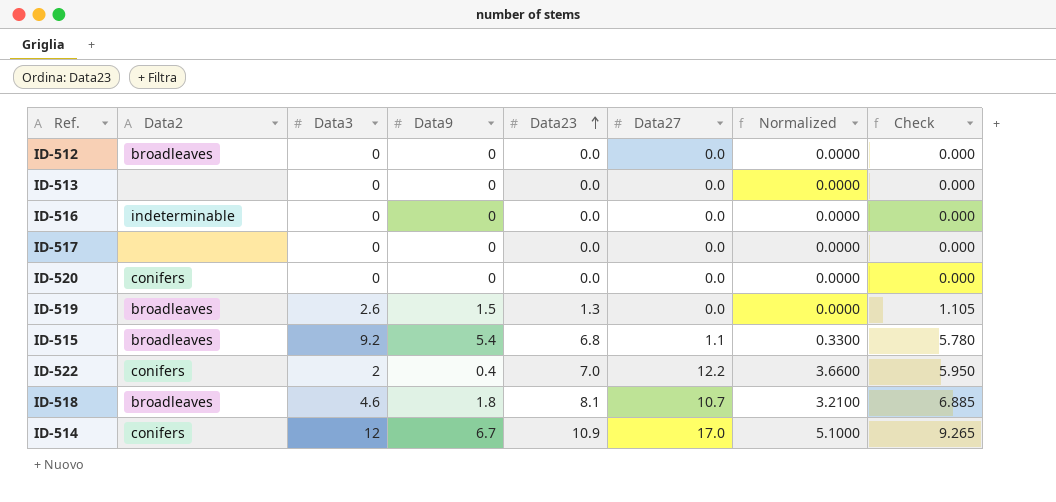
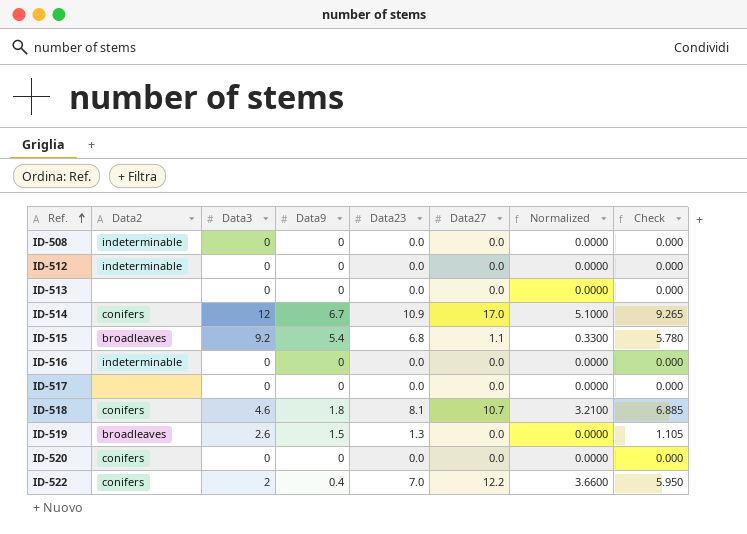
row order: Data23 ascending -> Ref. ascending
row ID-508: none -> indeterminable | 0 | 0 | 0.0 | 0.0 | 0.0000 | 0.000
ID-512 | Data2: broadleaves -> indeterminable
ID-518 | Data2: broadleaves -> conifers

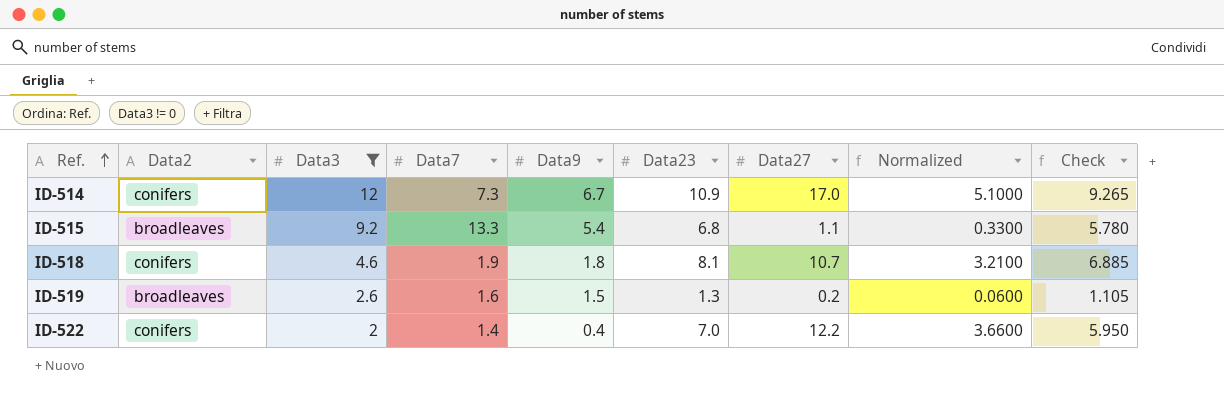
filter: none -> Data3 != 0
column Data7 | position: none -> 4
ID-519 | Data27: 0.0 -> 0.2
ID-519 | Normalized: 0.0000 -> 0.0600

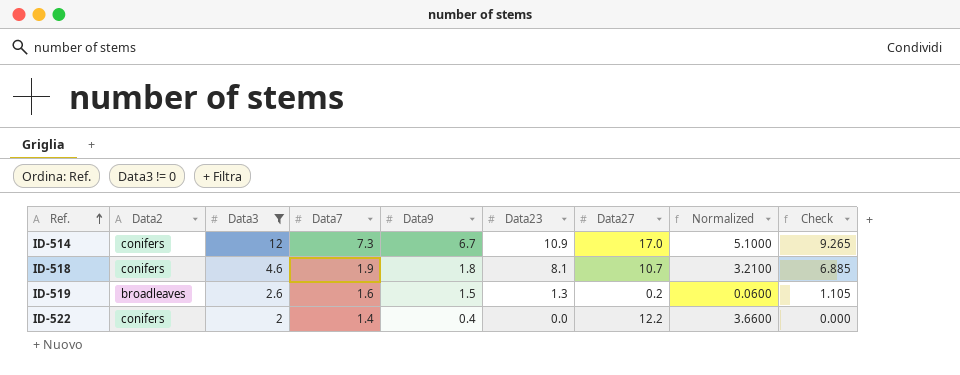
row ID-515: broadleaves | 9.2 | 13.3 | 5.4 | 6.8 | 1.1 | 0.3300 | 5.780 -> none
ID-522 | Data23: 7.0 -> 0.0
ID-522 | Check: 5.950 -> 0.000

